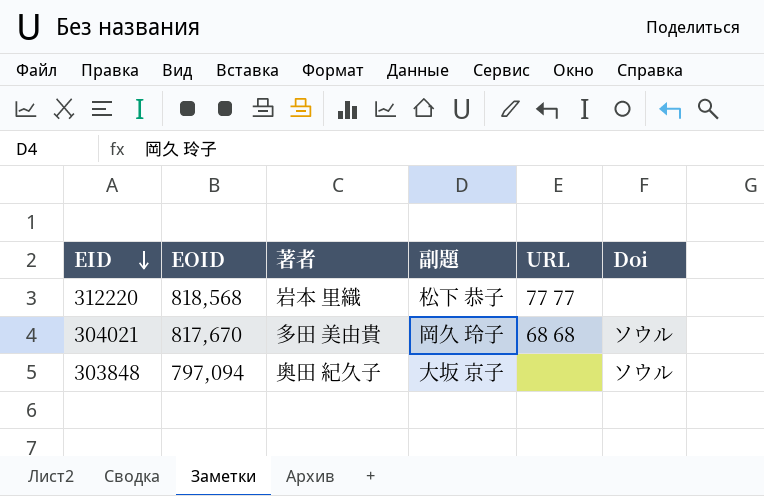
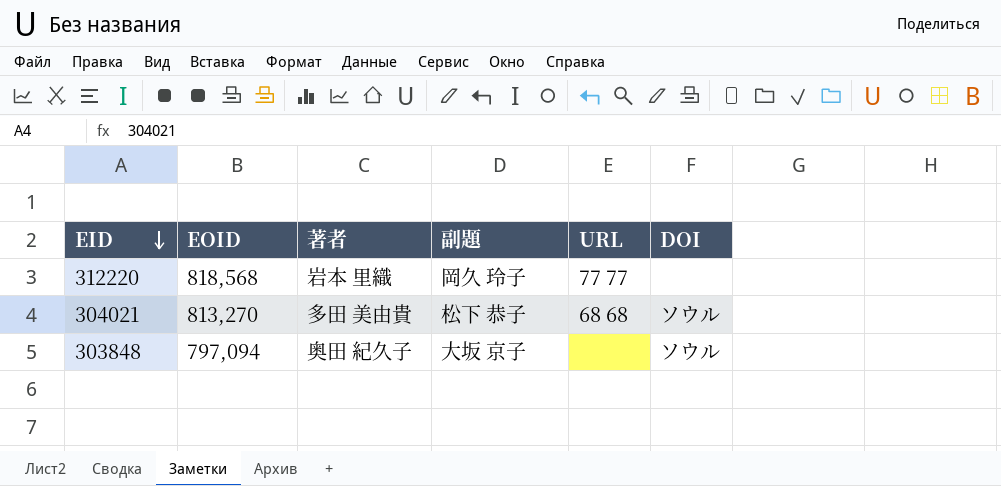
column name: Doi -> DOI
312220 | 副題: 松下 恭子 -> 岡久 玲子
304021 | EOID: 817,670 -> 813,270
304021 | 副題: 岡久 玲子 -> 松下 恭子

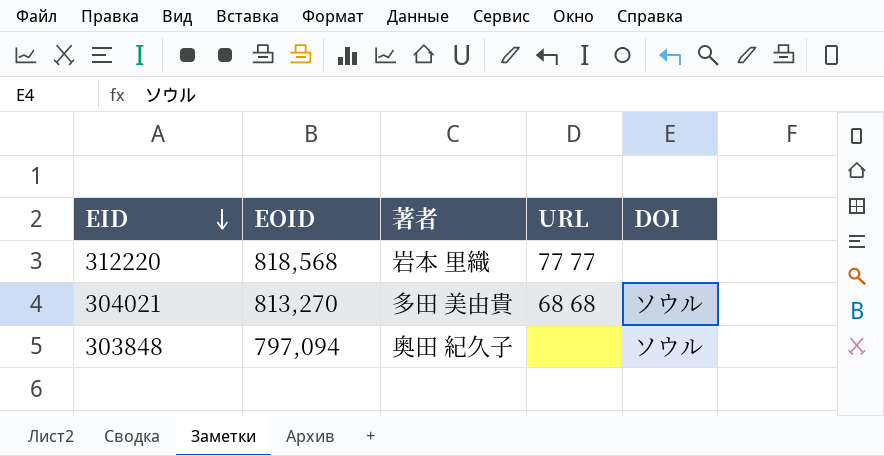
column 副題 | position: 4 -> none

